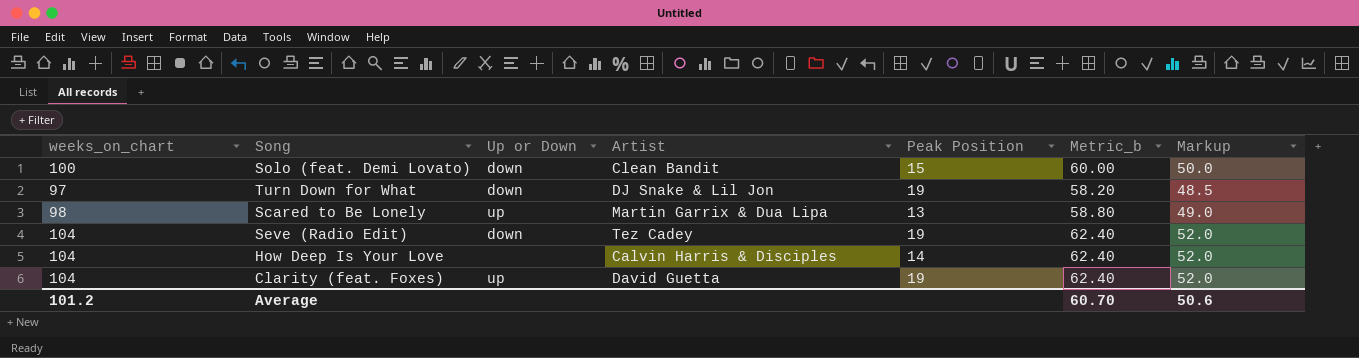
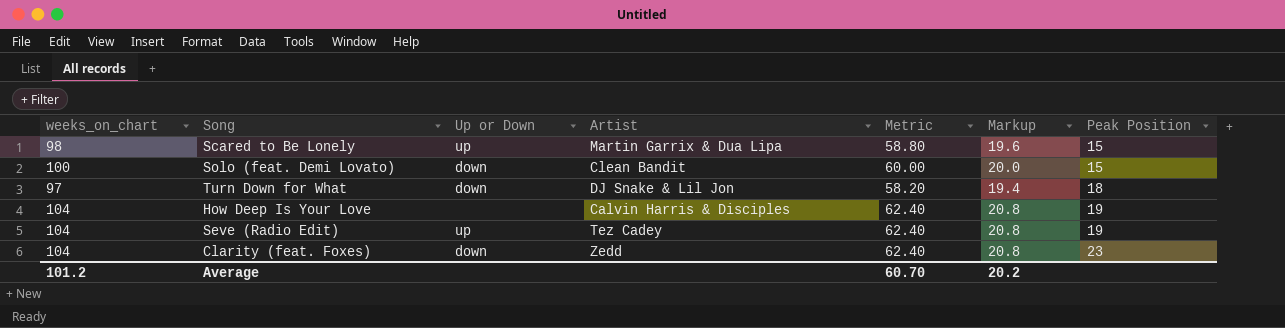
row order: none -> Peak Position ascending
column name: Metric_b -> Metric
column Markup | formula: [weeks_on_chart] * 0.5 -> [weeks_on_chart] * 0.2
column Peak Position | position: 5 -> 7
Scared to Be Lonely | Peak Position: 13 -> 15
Turn Down for What | Peak Position: 19 -> 18
How Deep Is Your Love | Peak Position: 14 -> 19
Seve (Radio Edit) | Up or Down: down -> up
Clarity (feat. Foxes) | Up or Down: up -> down
Clarity (feat. Foxes) | Artist: David Guetta -> Zedd
Clarity (feat. Foxes) | Peak Position: 19 -> 23
Average | Markup: 50.6 -> 20.2

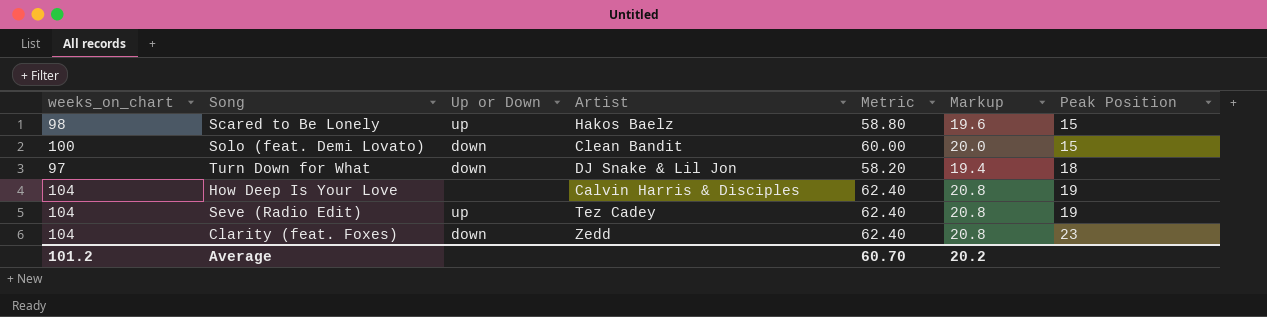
Scared to Be Lonely | Artist: Martin Garrix & Dua Lipa -> Hakos Baelz

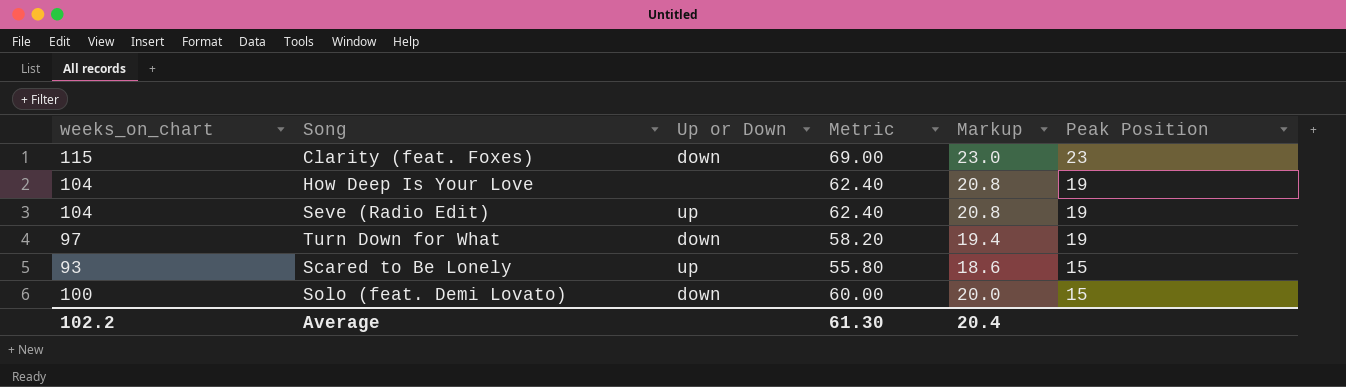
row order: Peak Position ascending -> Peak Position descending
column Artist | position: 4 -> none
Clarity (feat. Foxes) | weeks_on_chart: 104 -> 115
Clarity (feat. Foxes) | Metric: 62.40 -> 69.00
Clarity (feat. Foxes) | Markup: 20.8 -> 23.0
Turn Down for What | Peak Position: 18 -> 19
Scared to Be Lonely | weeks_on_chart: 98 -> 93
Scared to Be Lonely | Metric: 58.80 -> 55.80
Scared to Be Lonely | Markup: 19.6 -> 18.6
Average | weeks_on_chart: 101.2 -> 102.2
Average | Metric: 60.70 -> 61.30
Average | Markup: 20.2 -> 20.4

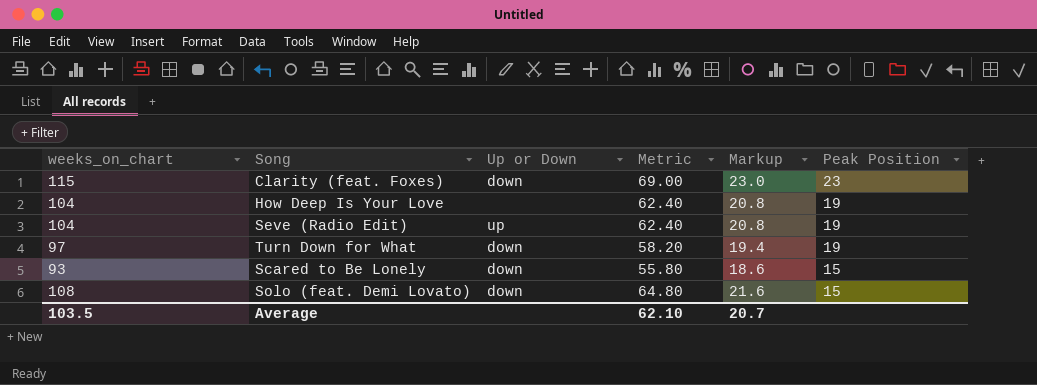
Scared to Be Lonely | Up or Down: up -> down
Solo (feat. Demi Lovato) | weeks_on_chart: 100 -> 108
Solo (feat. Demi Lovato) | Metric: 60.00 -> 64.80
Solo (feat. Demi Lovato) | Markup: 20.0 -> 21.6
Average | weeks_on_chart: 102.2 -> 103.5
Average | Metric: 61.30 -> 62.10
Average | Markup: 20.4 -> 20.7

